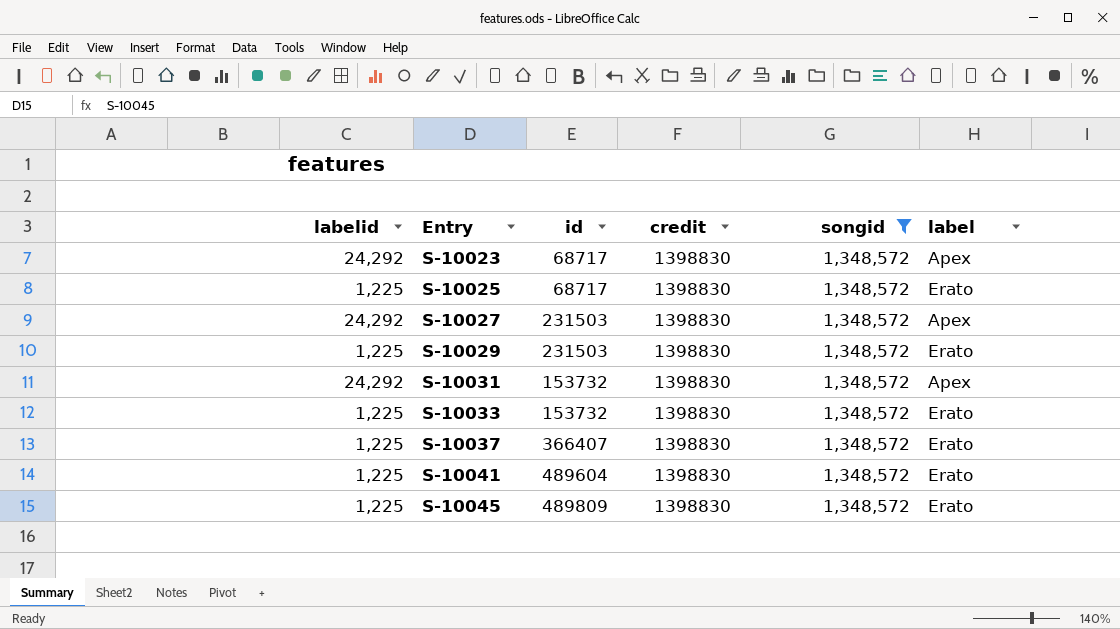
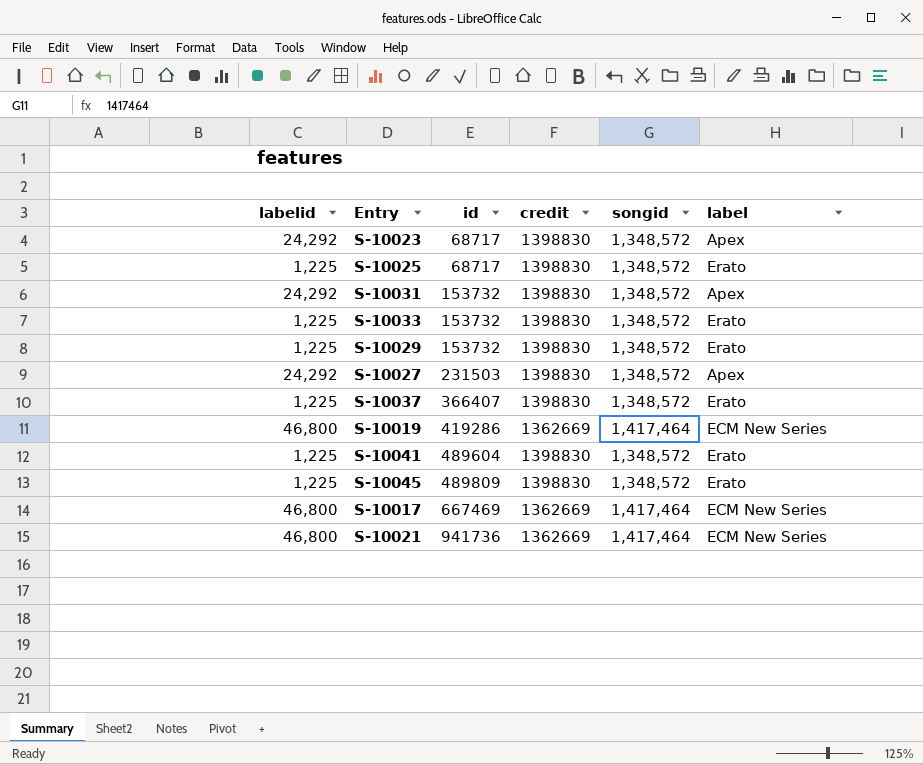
filter: songid = 1,348,572 -> none
row order: Entry ascending -> id ascending
S-10029 | id: 231503 -> 153732

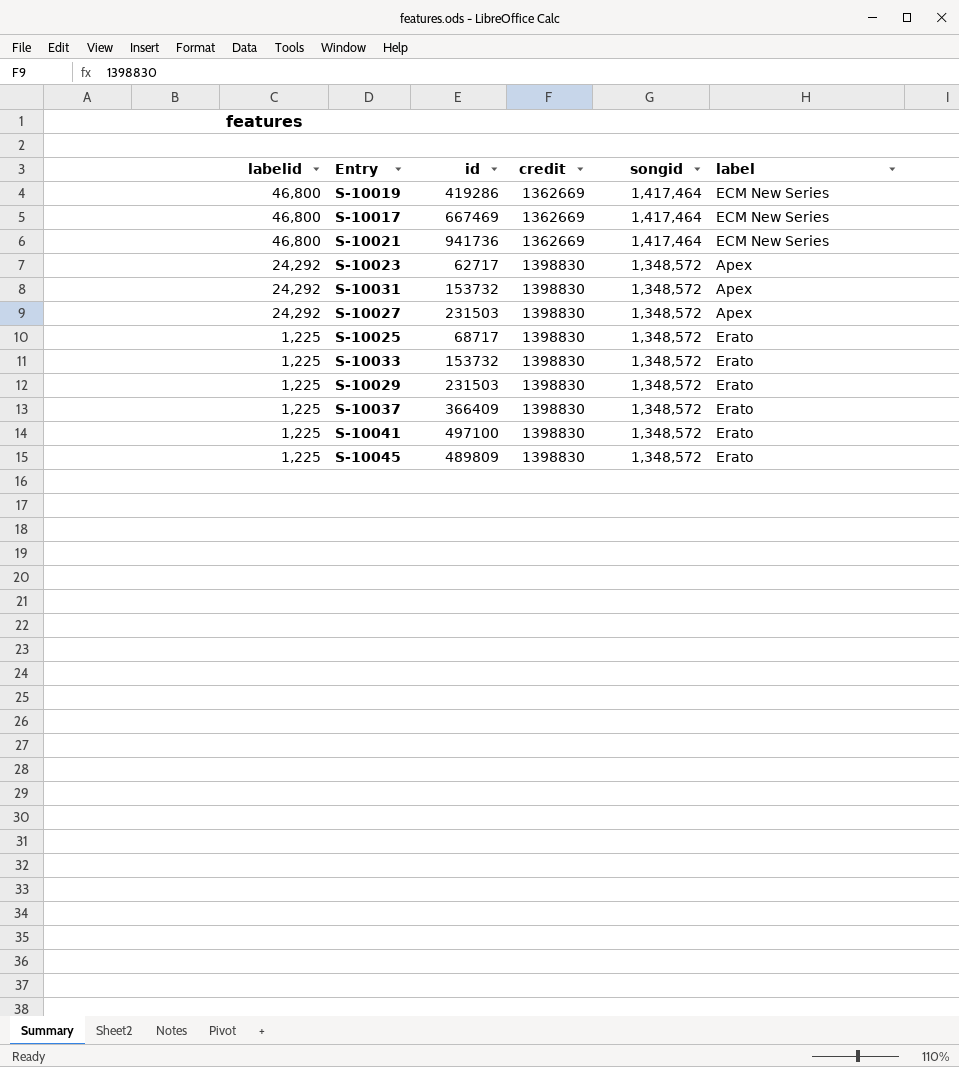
row order: id ascending -> labelid descending
S-10023 | id: 68717 -> 62717
S-10029 | id: 153732 -> 231503
S-10037 | id: 366407 -> 366409
S-10041 | id: 489604 -> 497100

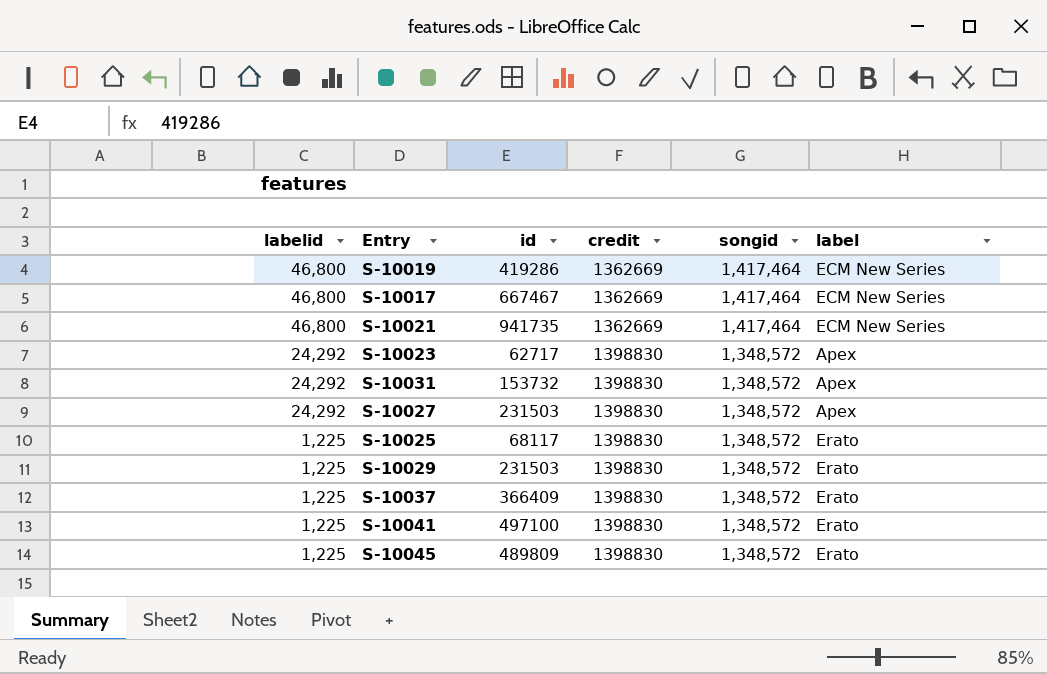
row S-10033: 1,225 | 153732 | 1398830 | 1,348,572 | Erato -> none
S-10017 | id: 667469 -> 667467
S-10021 | id: 941736 -> 941735
S-10025 | id: 68717 -> 68117

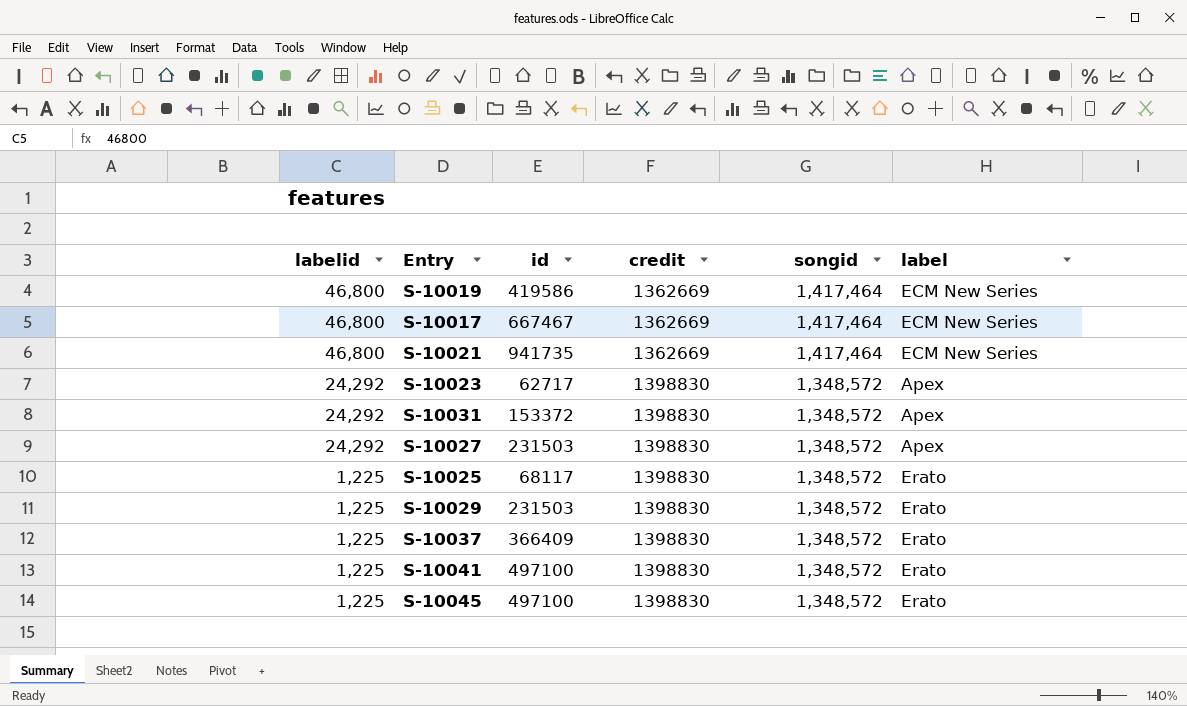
S-10019 | id: 419286 -> 419586
S-10031 | id: 153732 -> 153372
S-10045 | id: 489809 -> 497100

